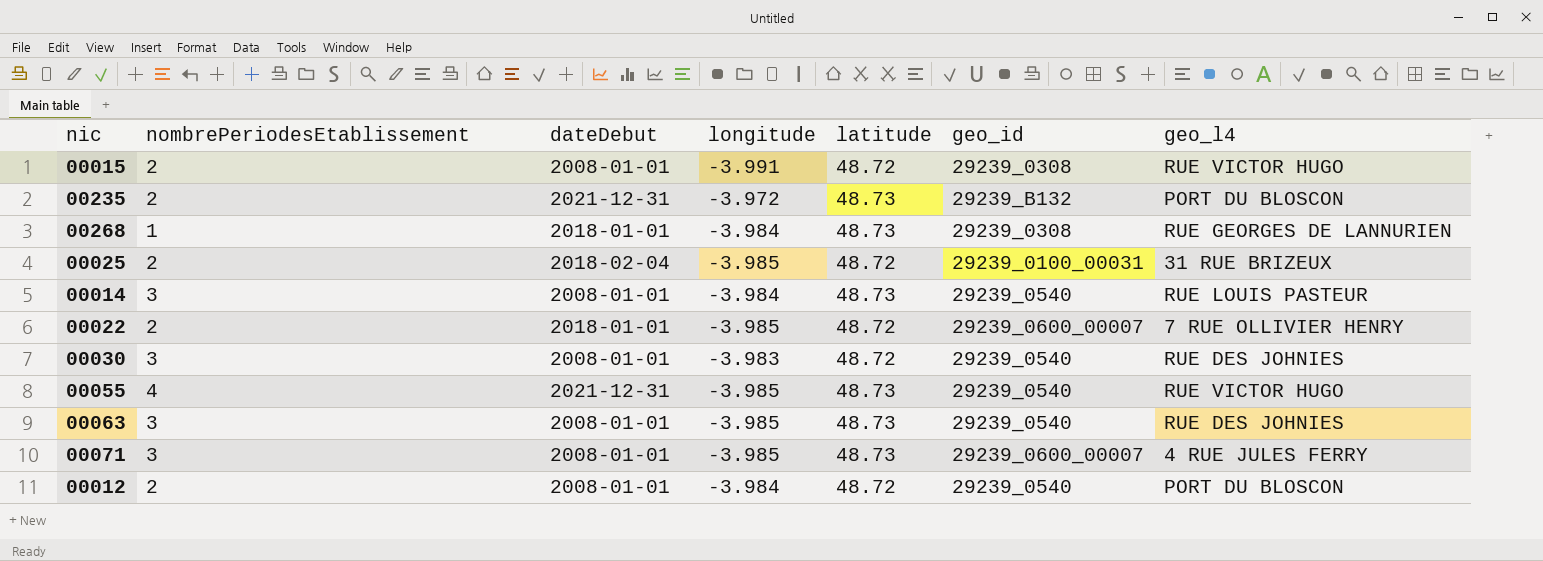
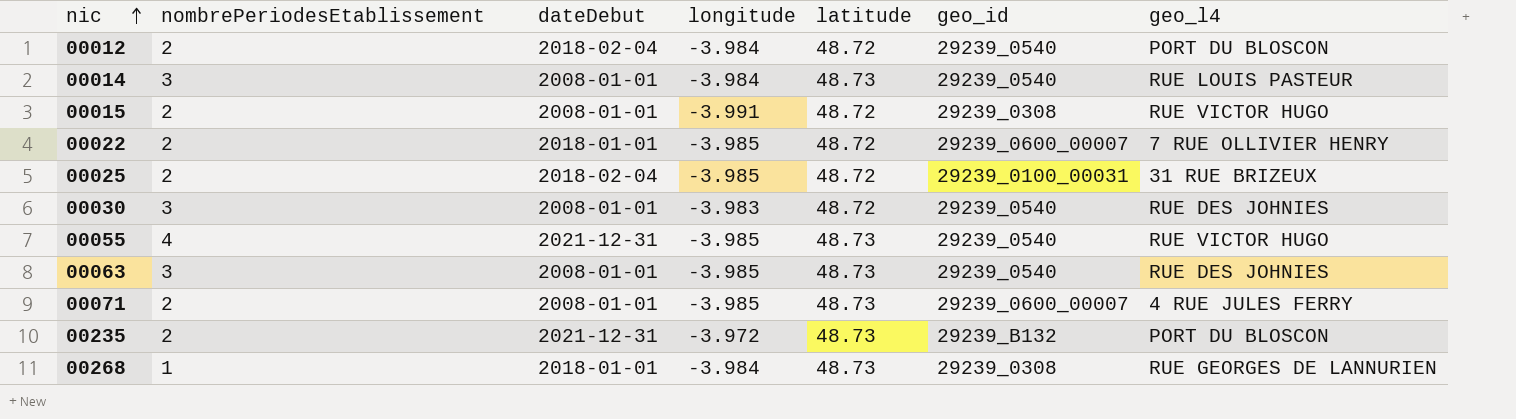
row order: none -> nic ascending
00012 | dateDebut: 2008-01-01 -> 2018-02-04
00071 | nombrePeriodesEtablissement: 3 -> 2

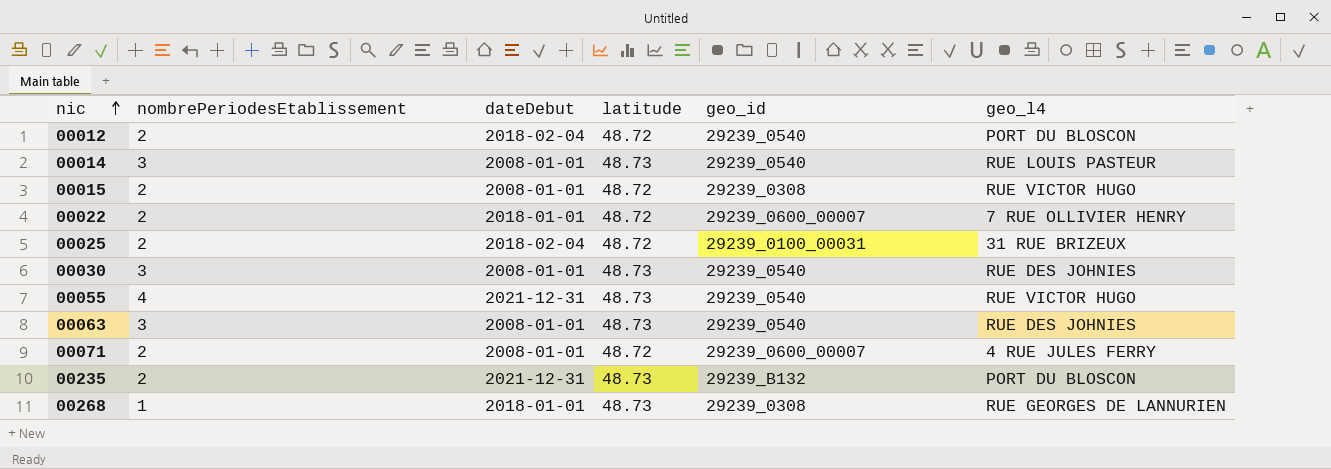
column longitude | position: 4 -> none
00030 | latitude: 48.72 -> 48.73
00071 | latitude: 48.73 -> 48.72

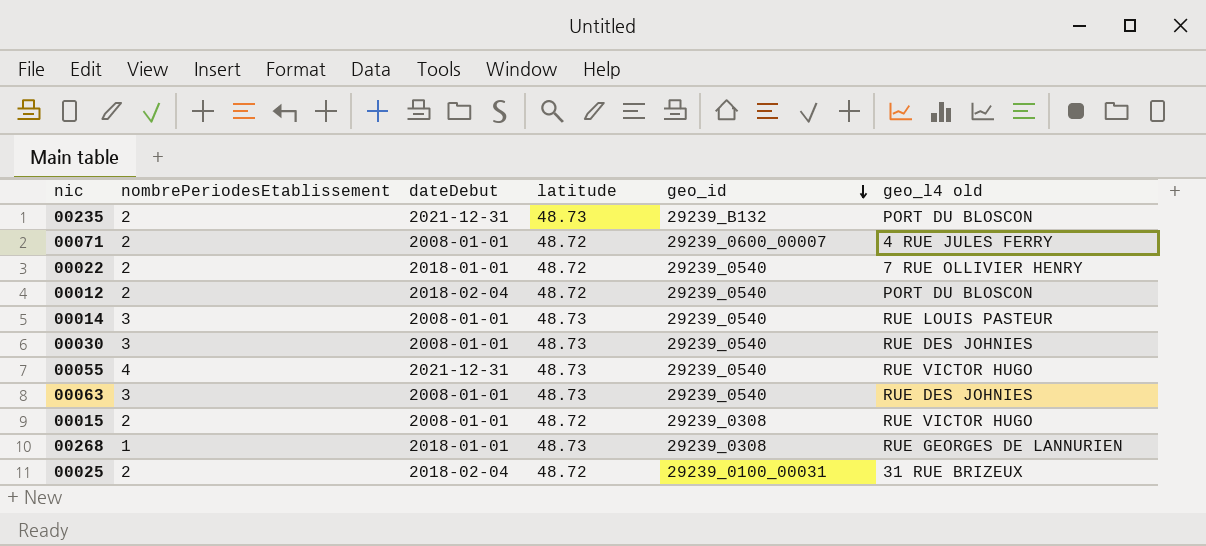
row order: nic ascending -> geo_id descending
column name: geo_l4 -> geo_l4 old
00022 | geo_id: 29239_0600_00007 -> 29239_0540

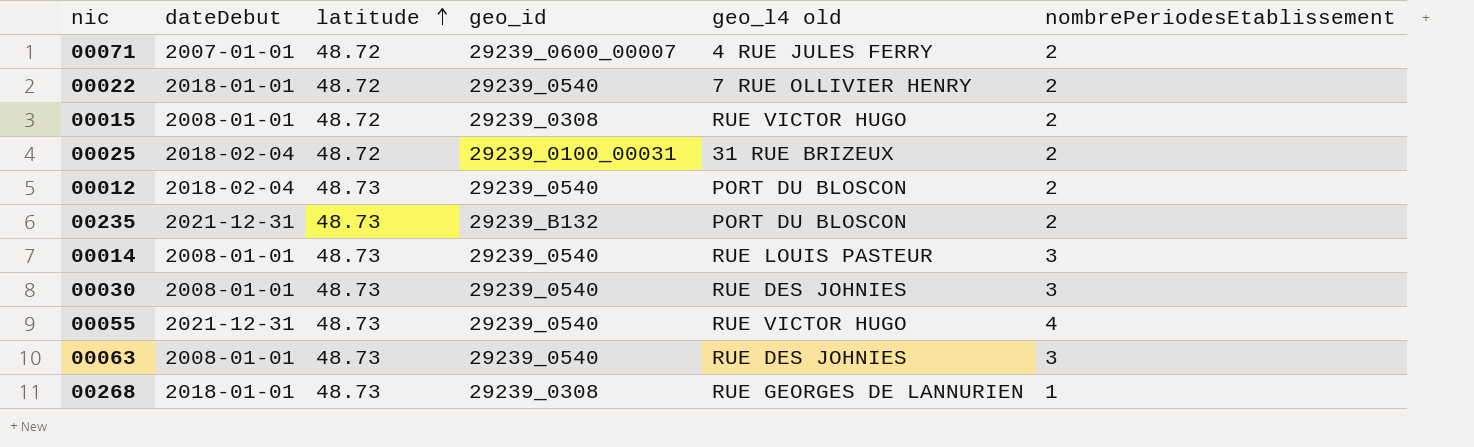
row order: geo_id descending -> latitude ascending
column nombrePeriodesEtablissement | position: 2 -> 6
00071 | dateDebut: 2008-01-01 -> 2007-01-01
00012 | latitude: 48.72 -> 48.73

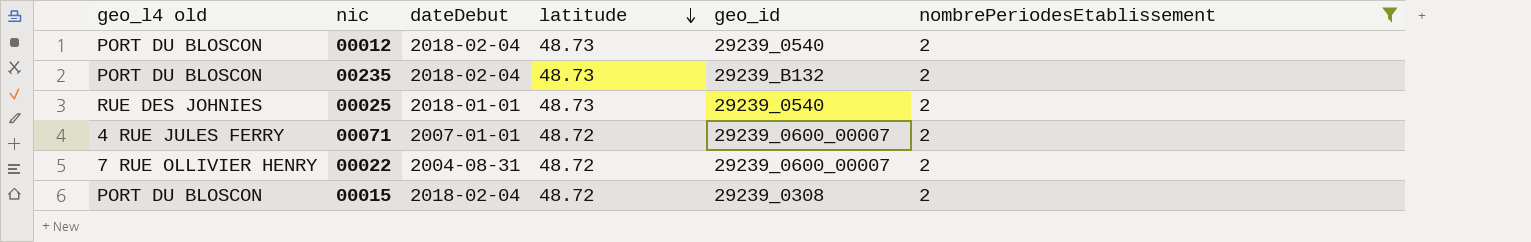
filter: none -> nombrePeriodesEtablissement = 2
row order: latitude ascending -> latitude descending
column geo_l4 old | position: 5 -> 1
00235 | dateDebut: 2021-12-31 -> 2018-02-04
00025 | geo_l4 old: 31 RUE BRIZEUX -> RUE DES JOHNIES
00025 | dateDebut: 2018-02-04 -> 2018-01-01
00025 | latitude: 48.72 -> 48.73
00025 | geo_id: 29239_0100_00031 -> 29239_0540
00022 | dateDebut: 2018-01-01 -> 2004-08-31
00022 | geo_id: 29239_0540 -> 29239_0600_00007
00015 | geo_l4 old: RUE VICTOR HUGO -> PORT DU BLOSCON
00015 | dateDebut: 2008-01-01 -> 2018-02-04

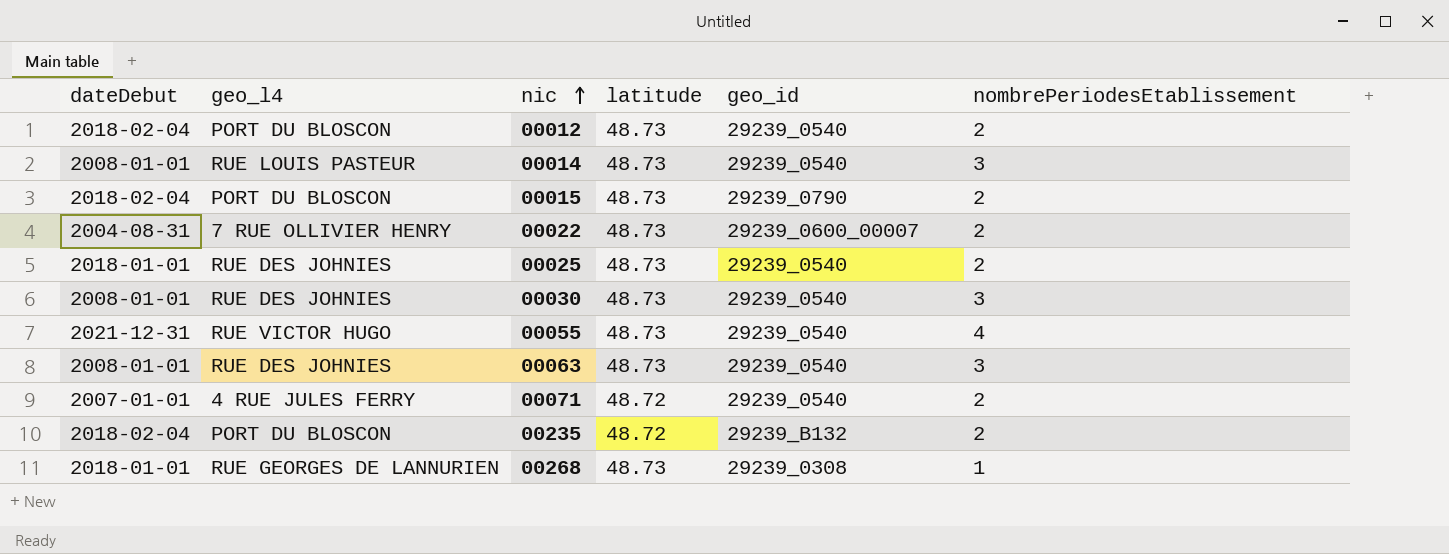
filter: nombrePeriodesEtablissement = 2 -> none
row order: latitude descending -> nic ascending
column dateDebut | position: 3 -> 1
column name: geo_l4 old -> geo_l4
00015 | latitude: 48.72 -> 48.73
00015 | geo_id: 29239_0308 -> 29239_0790
00022 | latitude: 48.72 -> 48.73
00071 | geo_id: 29239_0600_00007 -> 29239_0540
00235 | latitude: 48.73 -> 48.72

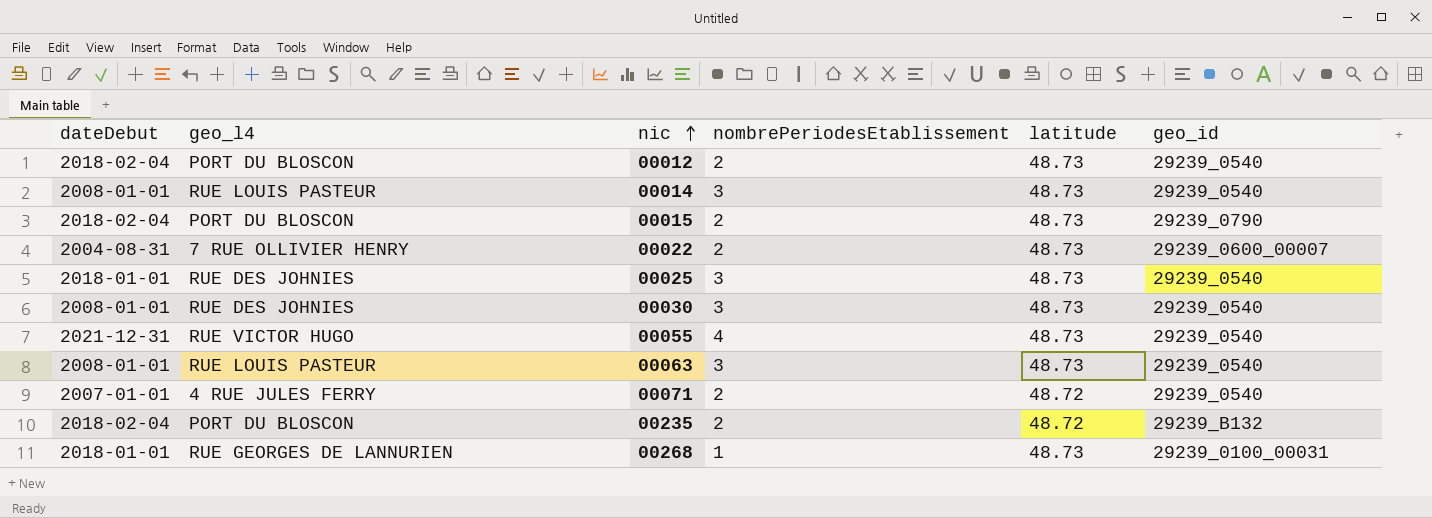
column nombrePeriodesEtablissement | position: 6 -> 4
00025 | nombrePeriodesEtablissement: 2 -> 3
00063 | geo_l4: RUE DES JOHNIES -> RUE LOUIS PASTEUR
00268 | geo_id: 29239_0308 -> 29239_0100_00031

